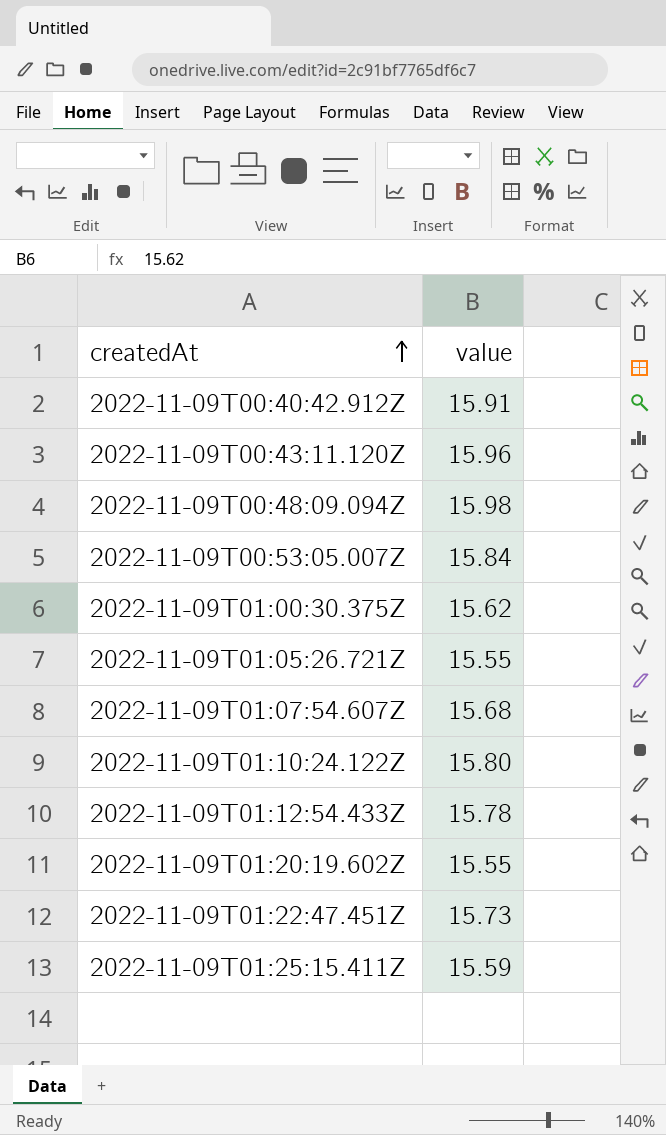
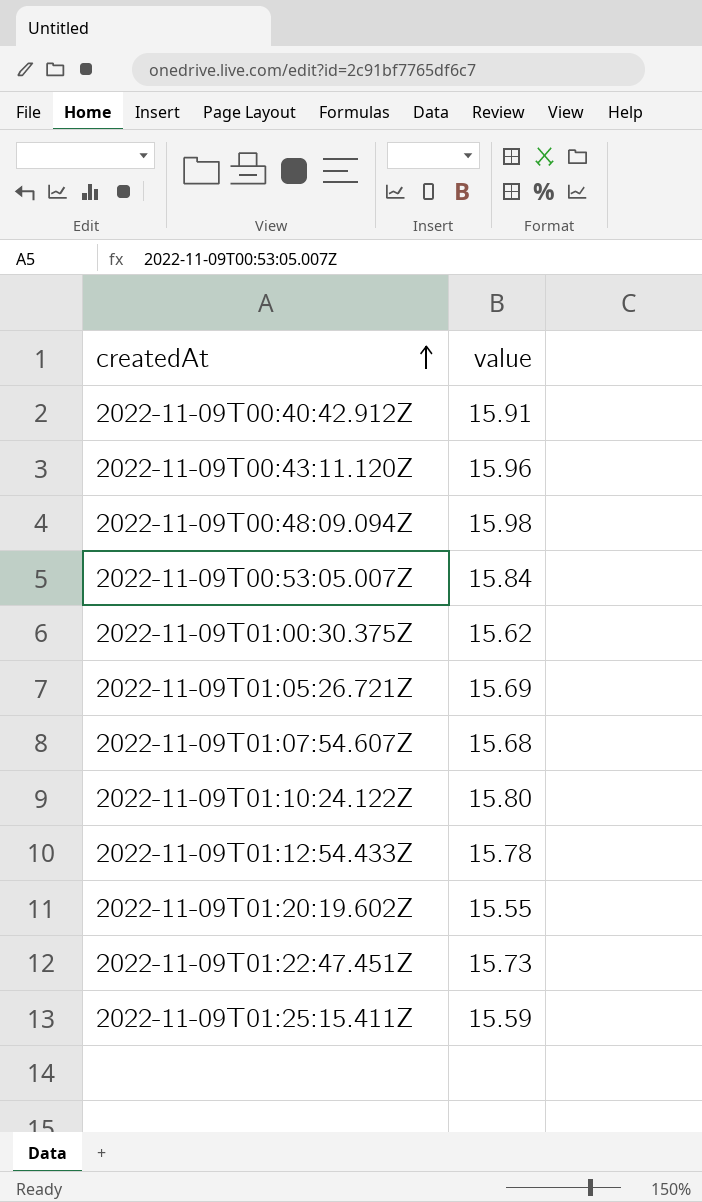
2022-11-09T01:05:26.721Z | value: 15.55 -> 15.69

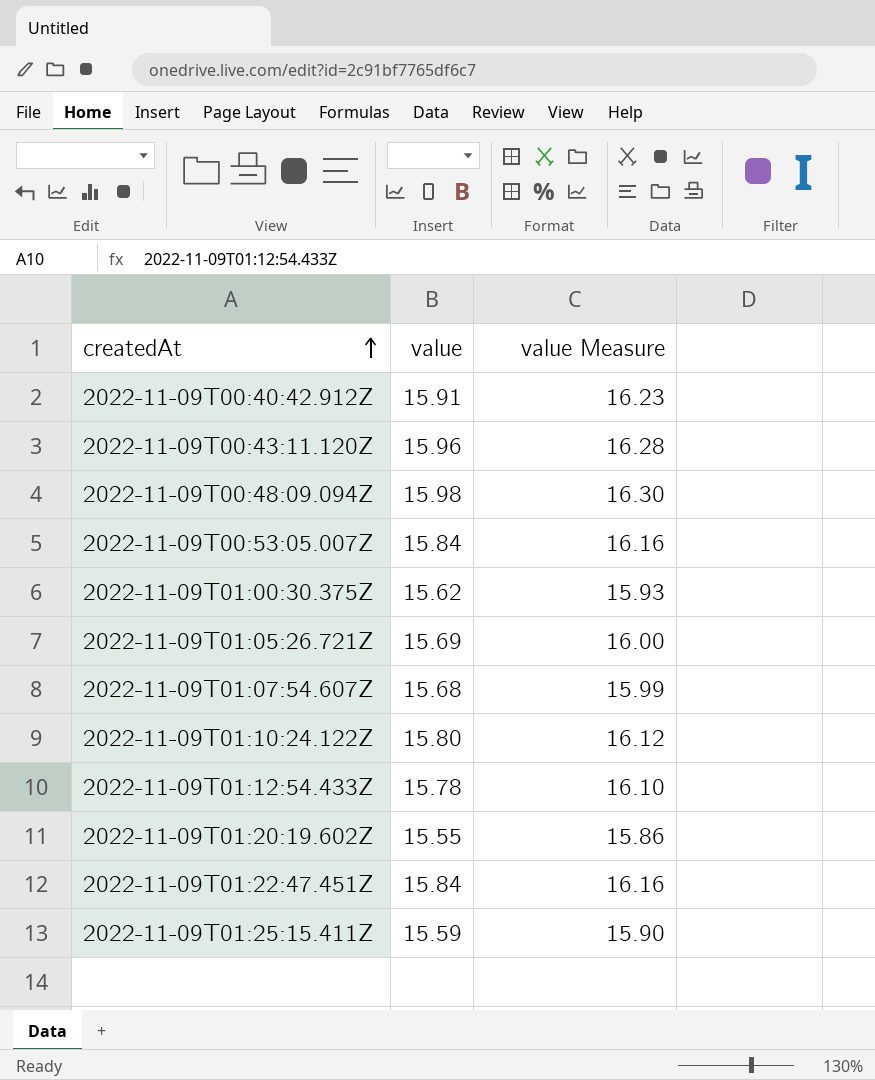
column value Measure | formula: none -> [value] * 1.02
2022-11-09T01:22:47.451Z | value: 15.73 -> 15.84

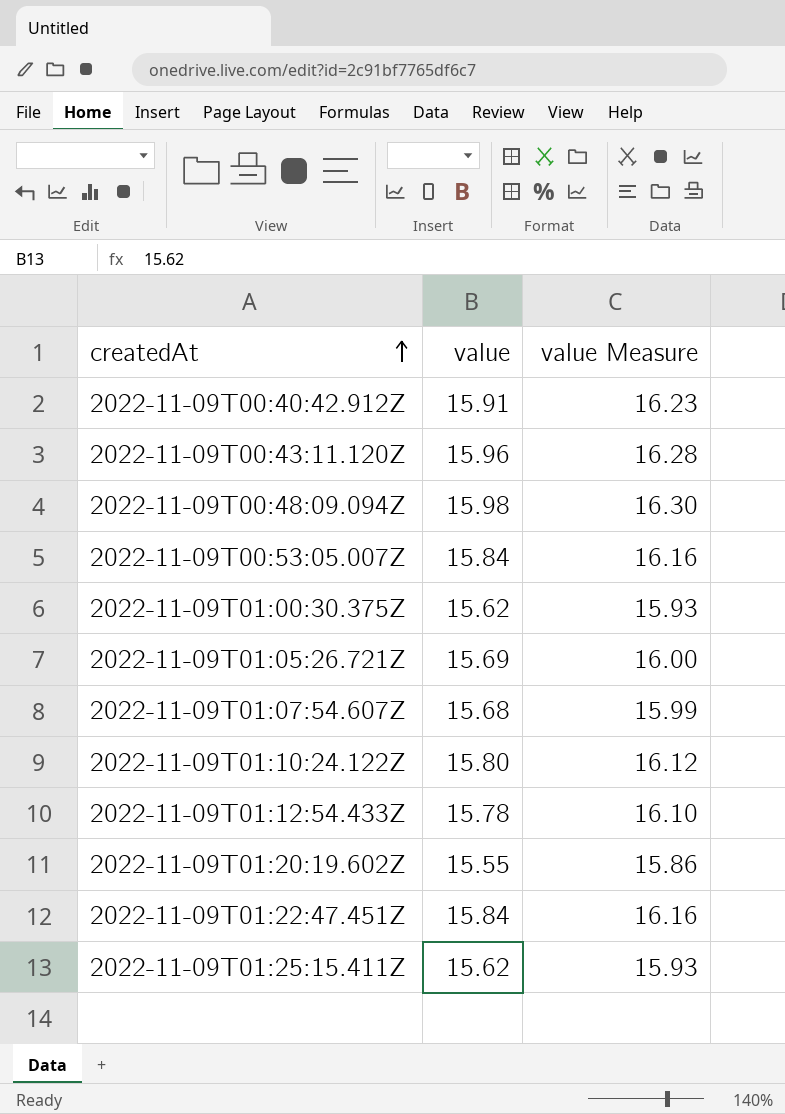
2022-11-09T01:25:15.411Z | value: 15.59 -> 15.62
2022-11-09T01:25:15.411Z | value Measure: 15.90 -> 15.93

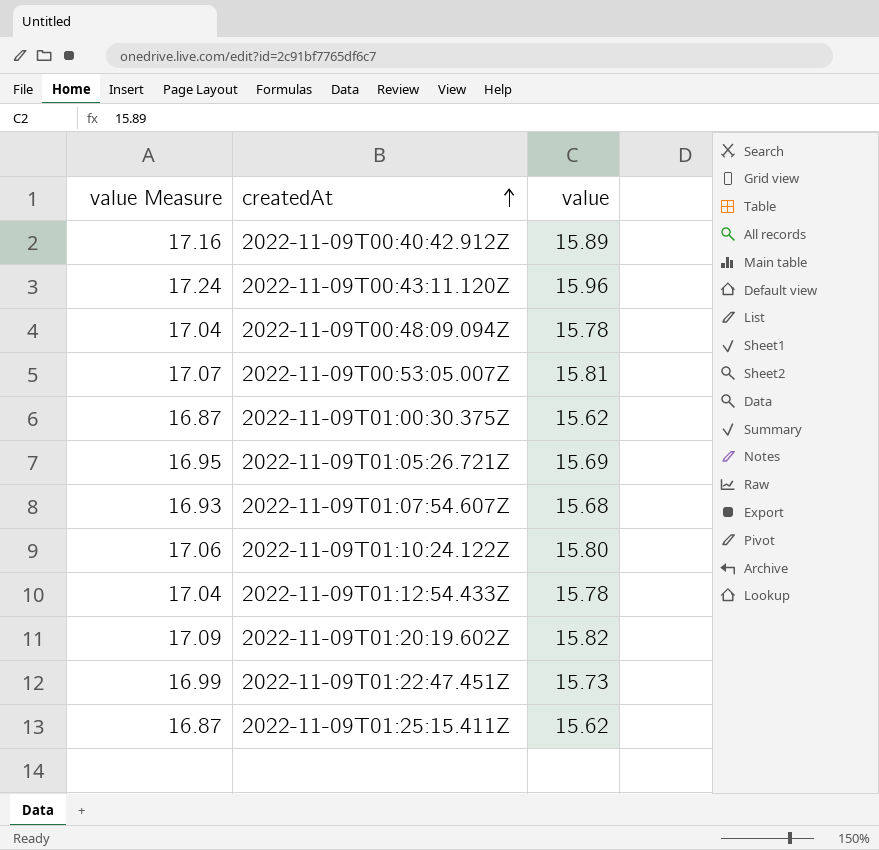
column value Measure | formula: [value] * 1.02 -> [value] * 1.08
column value Measure | position: 3 -> 1
2022-11-09T00:40:42.912Z | value: 15.91 -> 15.89
2022-11-09T00:48:09.094Z | value: 15.98 -> 15.78
2022-11-09T00:53:05.007Z | value: 15.84 -> 15.81
2022-11-09T01:20:19.602Z | value: 15.55 -> 15.82
2022-11-09T01:22:47.451Z | value: 15.84 -> 15.73

